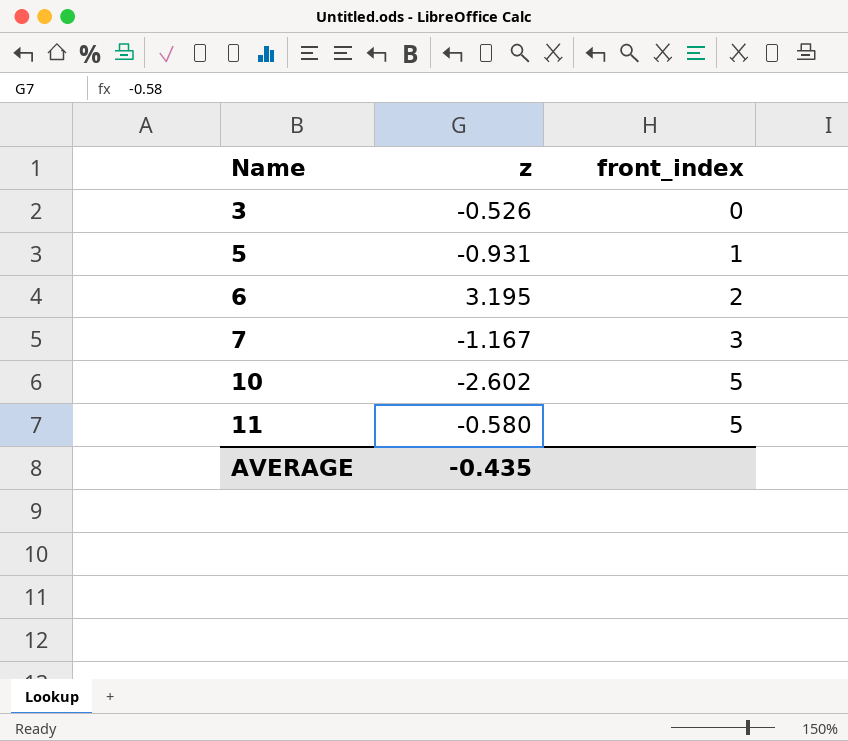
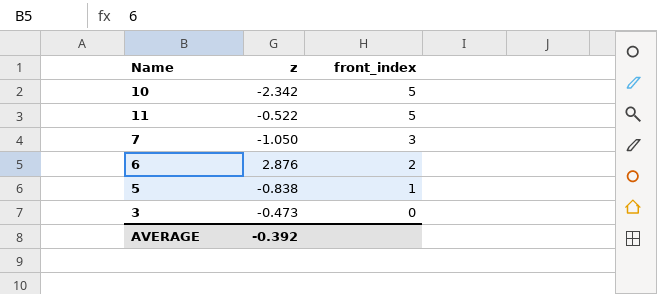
row order: Name ascending -> front_index descending
10 | z: -2.602 -> -2.342
11 | z: -0.580 -> -0.522
7 | z: -1.167 -> -1.050
6 | z: 3.195 -> 2.876
5 | z: -0.931 -> -0.838
3 | z: -0.526 -> -0.473
AVERAGE | z: -0.435 -> -0.392

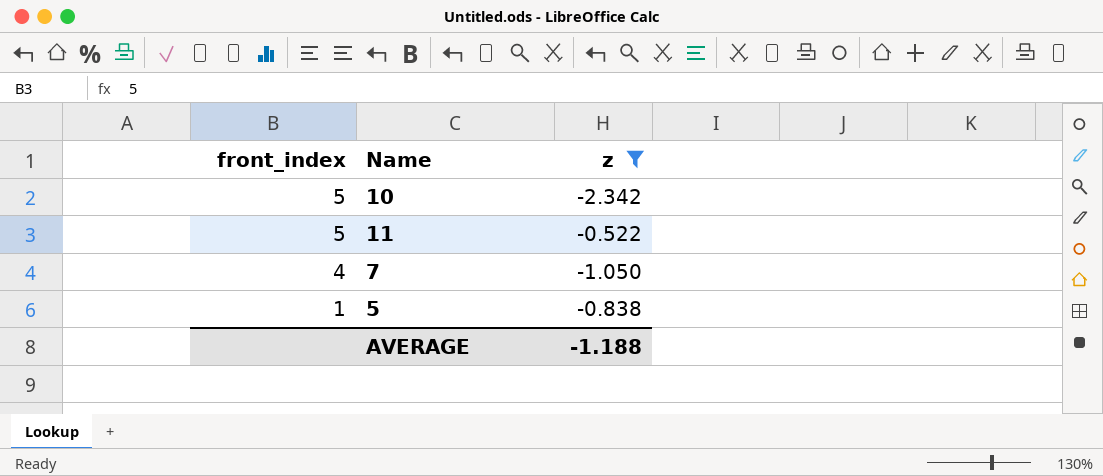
filter: none -> z <= -0.522
column front_index | position: 3 -> 1
7 | front_index: 3 -> 4
AVERAGE | z: -0.392 -> -1.188

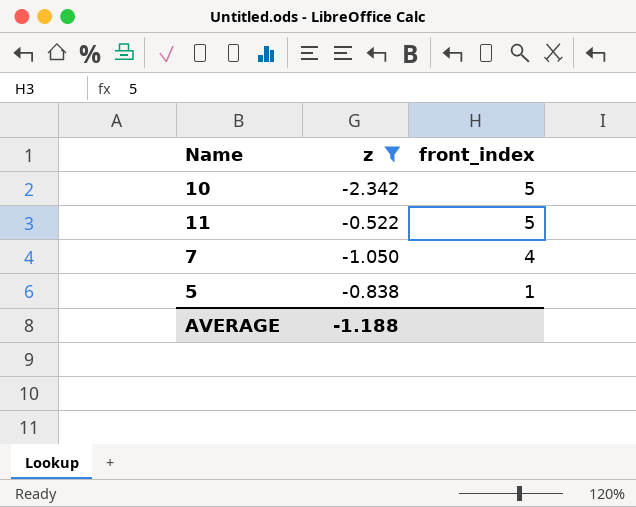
column front_index | position: 1 -> 3

